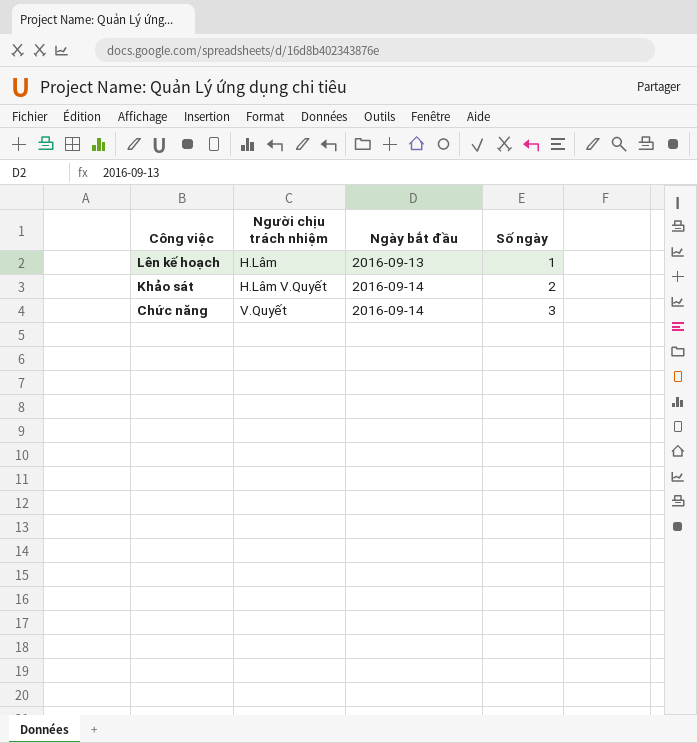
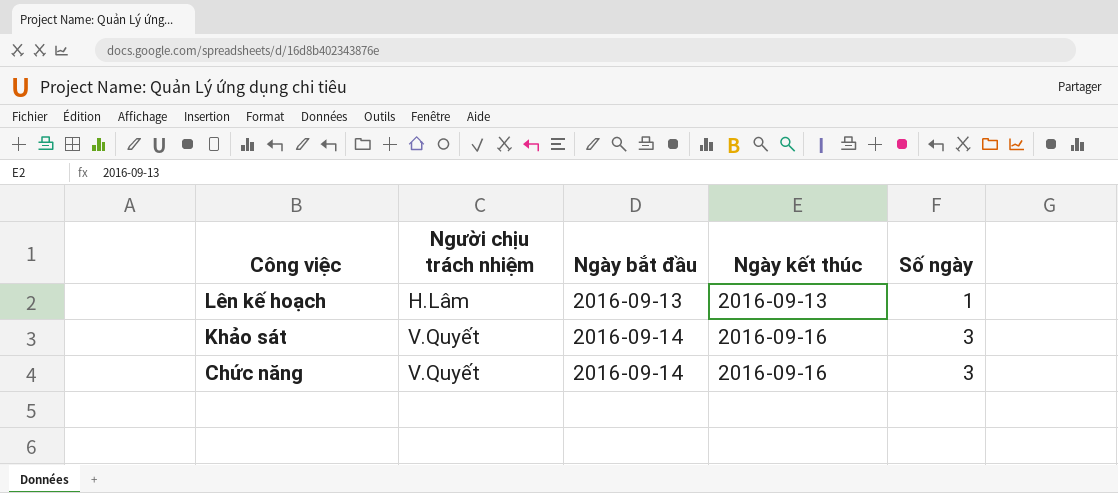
column Ngày kết thúc | position: none -> 4
Khảo sát | Người chịu trách nhiệm: H.Lâm V.Quyết -> V.Quyết
Khảo sát | Số ngày: 2 -> 3

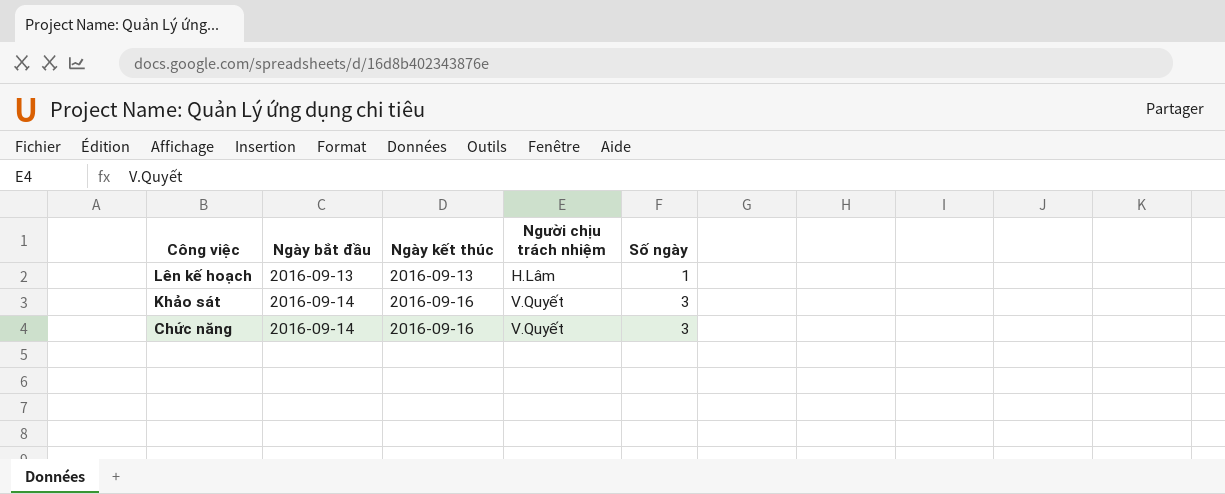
column Người chịu trách nhiệm | position: 2 -> 4

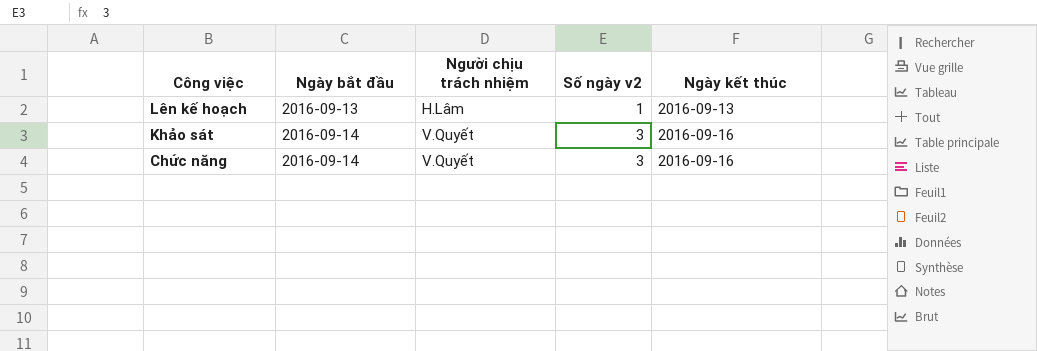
column name: Số ngày -> Số ngày v2
column Ngày kết thúc | position: 3 -> 5

